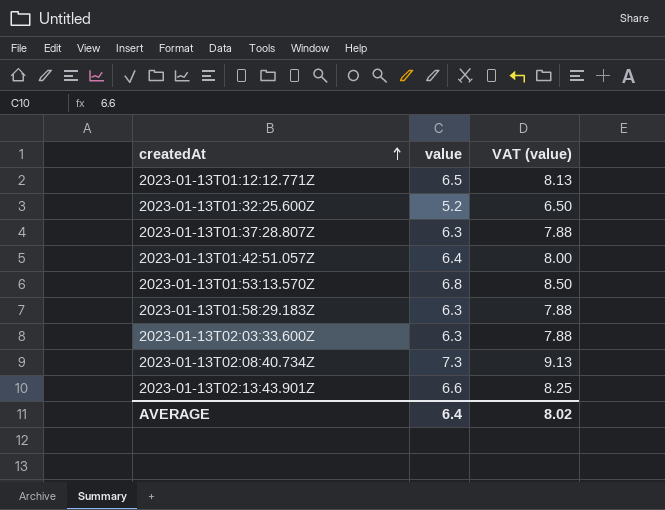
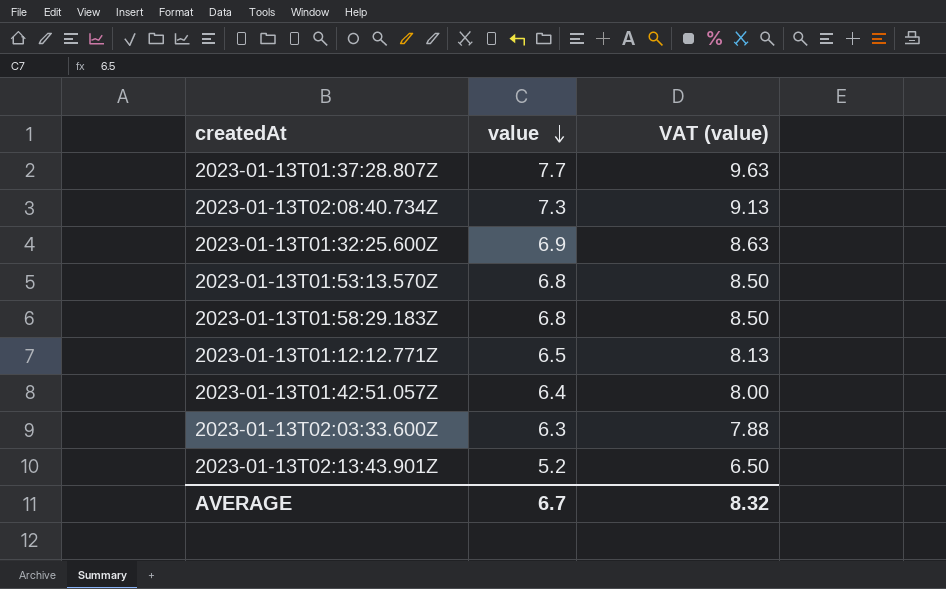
row order: createdAt ascending -> value descending
2023-01-13T01:37:28.807Z | value: 6.3 -> 7.7
2023-01-13T01:37:28.807Z | VAT (value): 7.88 -> 9.63
2023-01-13T01:32:25.600Z | value: 5.2 -> 6.9
2023-01-13T01:32:25.600Z | VAT (value): 6.50 -> 8.63
2023-01-13T01:58:29.183Z | value: 6.3 -> 6.8
2023-01-13T01:58:29.183Z | VAT (value): 7.88 -> 8.50
2023-01-13T02:13:43.901Z | value: 6.6 -> 5.2
2023-01-13T02:13:43.901Z | VAT (value): 8.25 -> 6.50
AVERAGE | value: 6.4 -> 6.7
AVERAGE | VAT (value): 8.02 -> 8.32

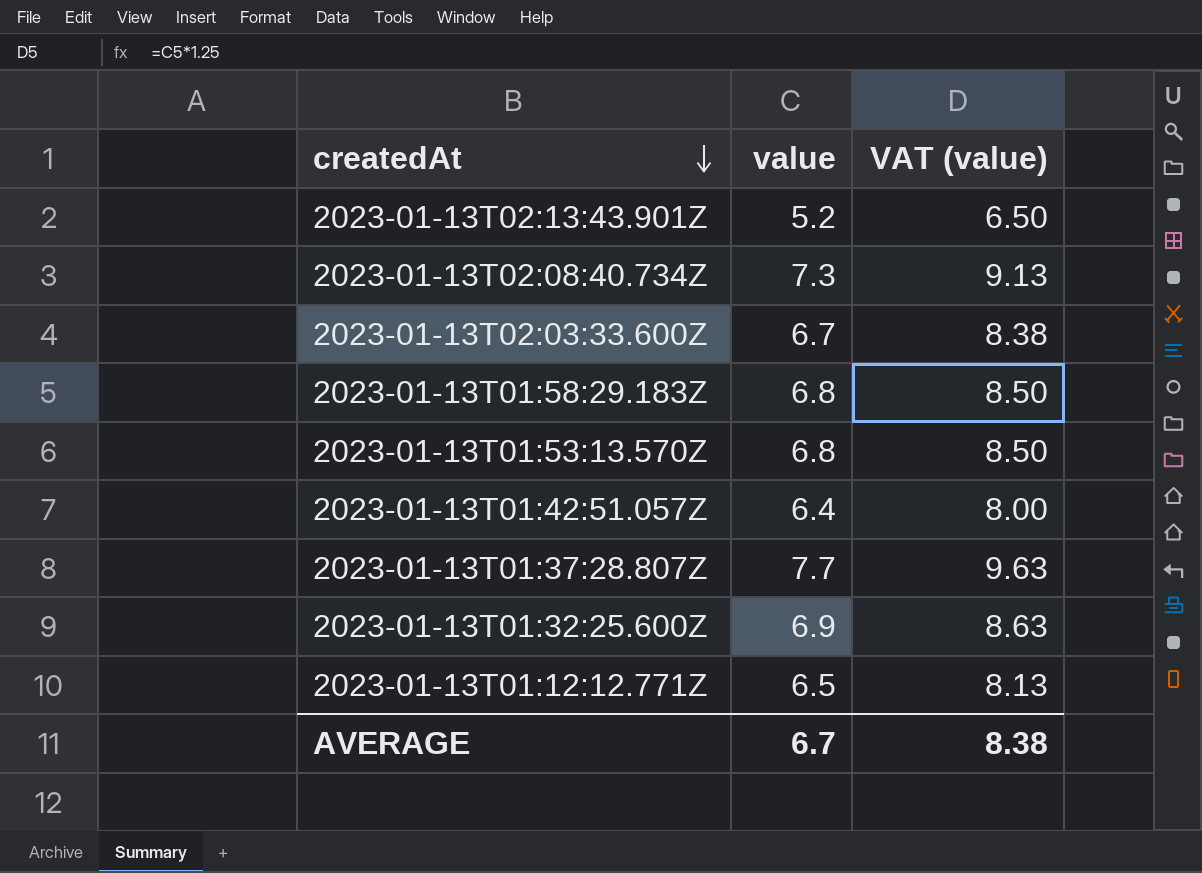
row order: value descending -> createdAt descending
2023-01-13T02:03:33.600Z | value: 6.3 -> 6.7
2023-01-13T02:03:33.600Z | VAT (value): 7.88 -> 8.38
AVERAGE | VAT (value): 8.32 -> 8.38

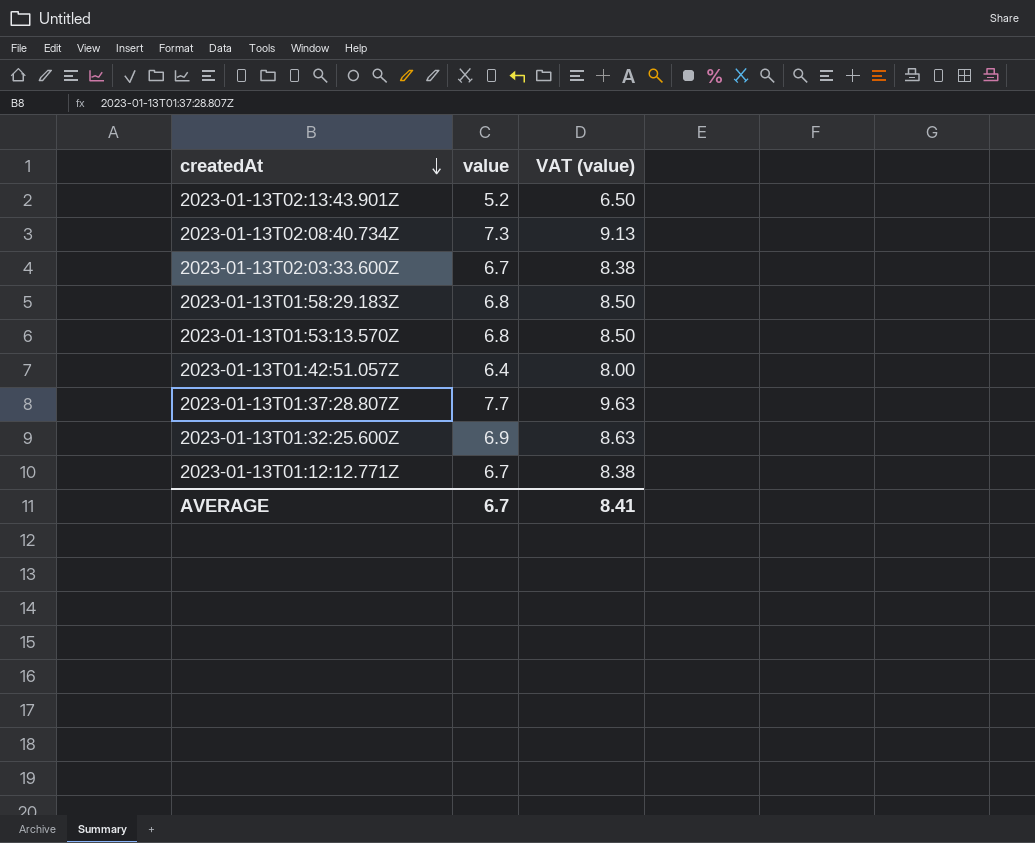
2023-01-13T01:12:12.771Z | value: 6.5 -> 6.7
2023-01-13T01:12:12.771Z | VAT (value): 8.13 -> 8.38
AVERAGE | VAT (value): 8.38 -> 8.41

